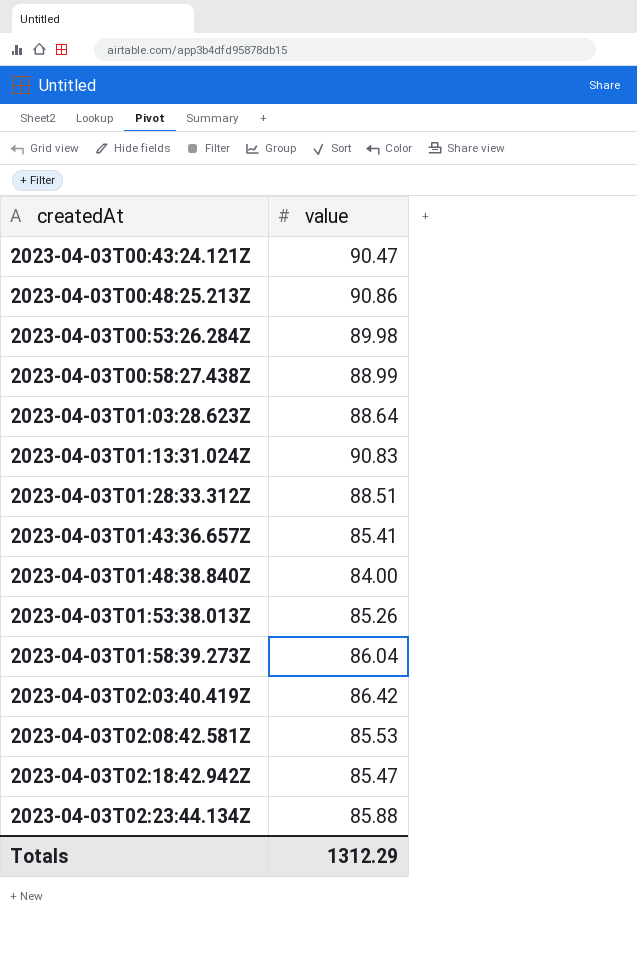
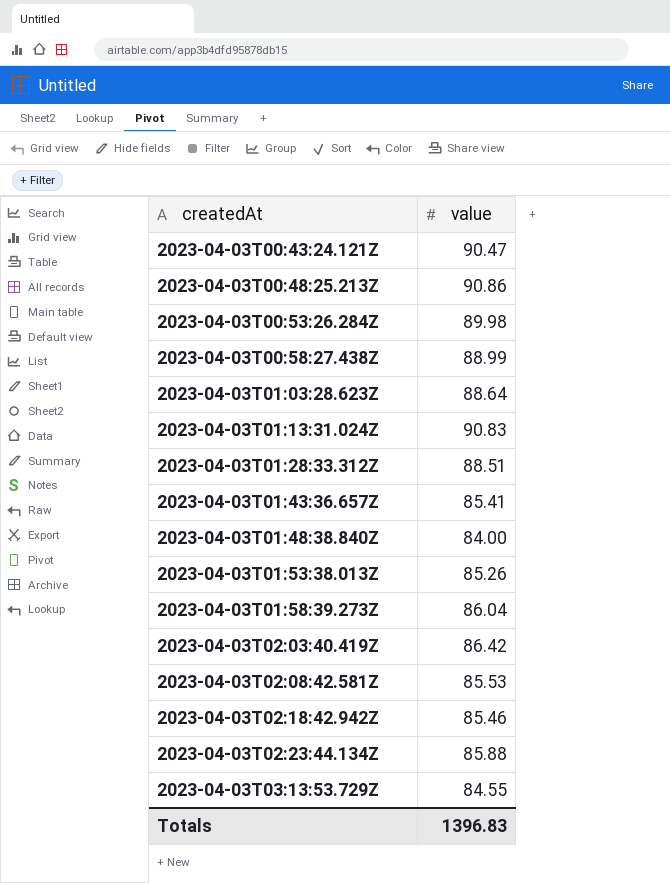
2023-04-03T02:18:42.942Z | value: 85.47 -> 85.46
row 2023-04-03T03:13:53.729Z: none -> 84.55
Totals | value: 1312.29 -> 1396.83

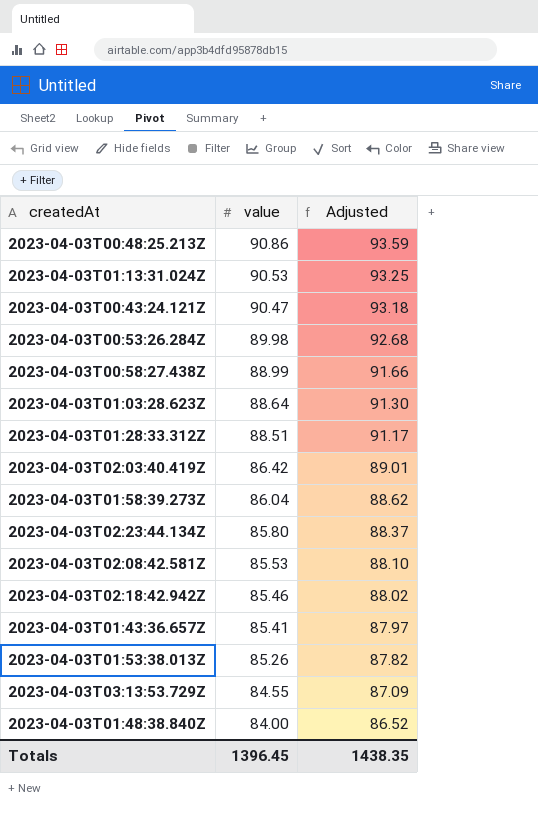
row order: createdAt ascending -> value descending
column Adjusted | formula: none -> [value] * 1.03
2023-04-03T01:13:31.024Z | value: 90.83 -> 90.53
2023-04-03T02:23:44.134Z | value: 85.88 -> 85.80
Totals | value: 1396.83 -> 1396.45

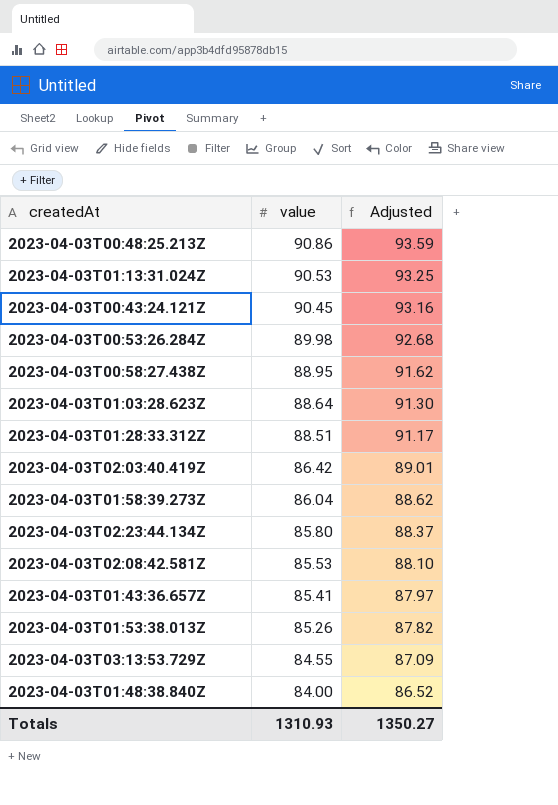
row 2023-04-03T02:18:42.942Z: 85.46 | 88.02 -> none
2023-04-03T00:43:24.121Z | value: 90.47 -> 90.45
2023-04-03T00:43:24.121Z | Adjusted: 93.18 -> 93.16
2023-04-03T00:58:27.438Z | value: 88.99 -> 88.95
2023-04-03T00:58:27.438Z | Adjusted: 91.66 -> 91.62
Totals | value: 1396.45 -> 1310.93
Totals | Adjusted: 1438.35 -> 1350.27

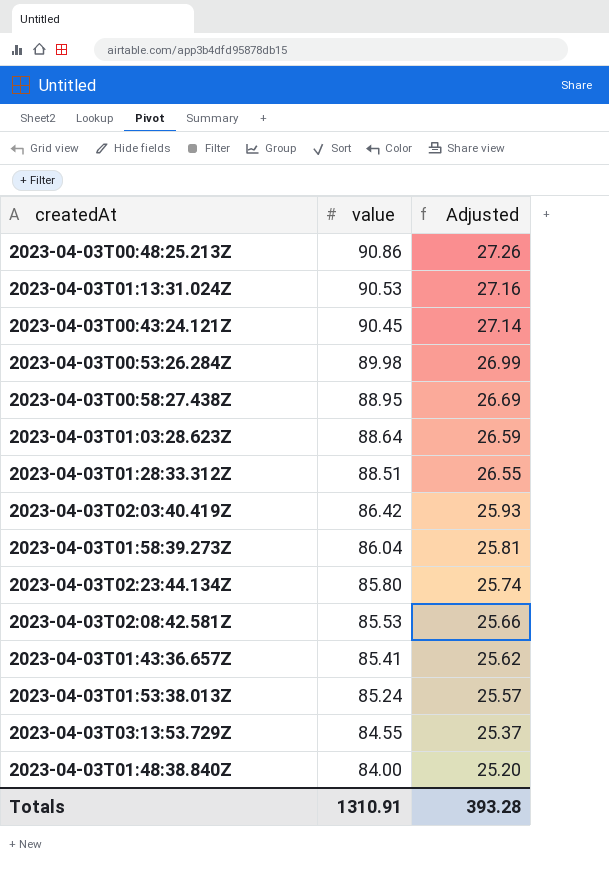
column Adjusted | formula: [value] * 1.03 -> [value] * 0.3
2023-04-03T01:53:38.013Z | value: 85.26 -> 85.24
Totals | value: 1310.93 -> 1310.91
Totals | Adjusted: 1350.27 -> 393.28

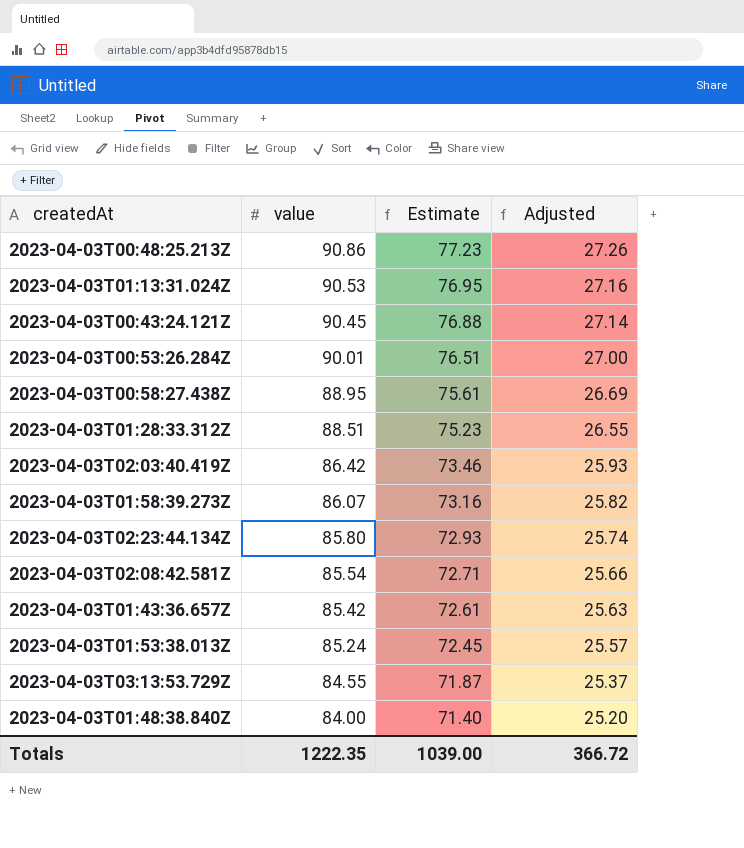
column Estimate | formula: none -> [value] * 0.85
row 2023-04-03T01:03:28.623Z: 88.64 | 26.59 -> none
2023-04-03T00:53:26.284Z | value: 89.98 -> 90.01
2023-04-03T00:53:26.284Z | Adjusted: 26.99 -> 27.00
2023-04-03T01:58:39.273Z | value: 86.04 -> 86.07
2023-04-03T01:58:39.273Z | Adjusted: 25.81 -> 25.82
2023-04-03T02:08:42.581Z | value: 85.53 -> 85.54
2023-04-03T01:43:36.657Z | value: 85.41 -> 85.42
2023-04-03T01:43:36.657Z | Adjusted: 25.62 -> 25.63
Totals | value: 1310.91 -> 1222.35
Totals | Adjusted: 393.28 -> 366.72

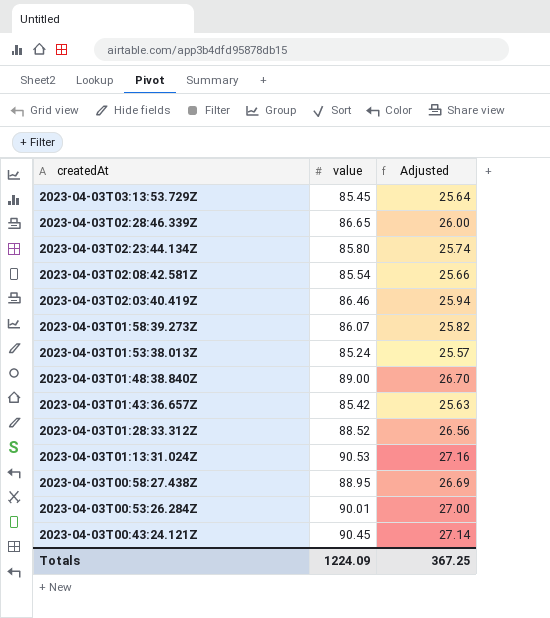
row order: value descending -> createdAt descending
column Estimate | formula: [value] * 0.85 -> none
row 2023-04-03T00:48:25.213Z: 90.86 | 77.23 | 27.26 -> none
2023-04-03T03:13:53.729Z | value: 84.55 -> 85.45
2023-04-03T03:13:53.729Z | Adjusted: 25.37 -> 25.64
row 2023-04-03T02:28:46.339Z: none -> 86.65 | 26.00
2023-04-03T02:03:40.419Z | value: 86.42 -> 86.46
2023-04-03T02:03:40.419Z | Adjusted: 25.93 -> 25.94
2023-04-03T01:48:38.840Z | value: 84.00 -> 89.00
2023-04-03T01:48:38.840Z | Adjusted: 25.20 -> 26.70
2023-04-03T01:28:33.312Z | value: 88.51 -> 88.52
2023-04-03T01:28:33.312Z | Adjusted: 26.55 -> 26.56
Totals | value: 1222.35 -> 1224.09
Totals | Adjusted: 366.72 -> 367.25

